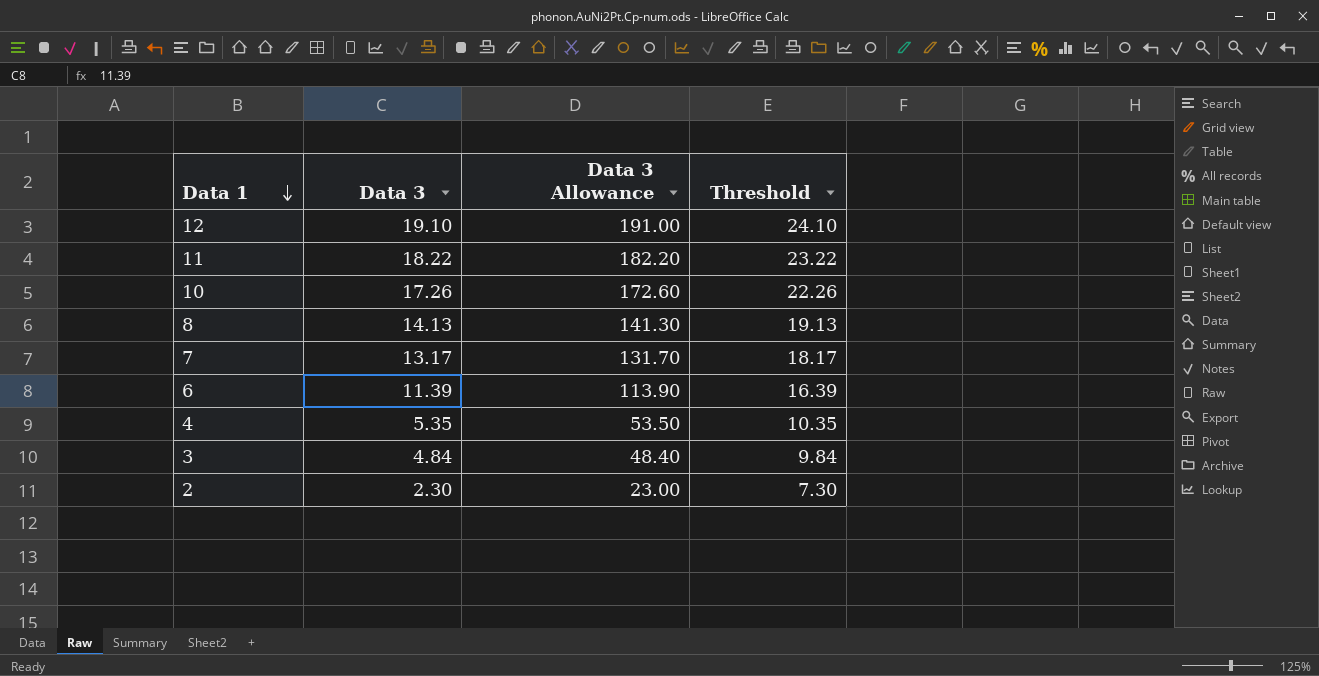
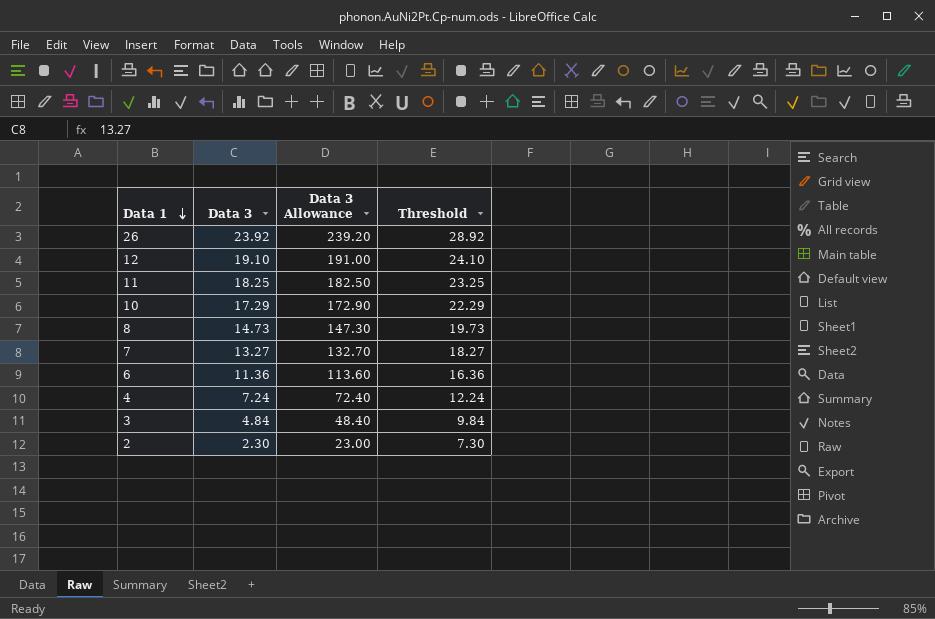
row 26: none -> 23.92 | 239.20 | 28.92
11 | Data 3: 18.22 -> 18.25
11 | Data 3 Allowance: 182.20 -> 182.50
11 | Threshold: 23.22 -> 23.25
10 | Data 3: 17.26 -> 17.29
10 | Data 3 Allowance: 172.60 -> 172.90
10 | Threshold: 22.26 -> 22.29
8 | Data 3: 14.13 -> 14.73
8 | Data 3 Allowance: 141.30 -> 147.30
8 | Threshold: 19.13 -> 19.73
7 | Data 3: 13.17 -> 13.27
7 | Data 3 Allowance: 131.70 -> 132.70
7 | Threshold: 18.17 -> 18.27
6 | Data 3: 11.39 -> 11.36
6 | Data 3 Allowance: 113.90 -> 113.60
6 | Threshold: 16.39 -> 16.36
4 | Data 3: 5.35 -> 7.24
4 | Data 3 Allowance: 53.50 -> 72.40
4 | Threshold: 10.35 -> 12.24

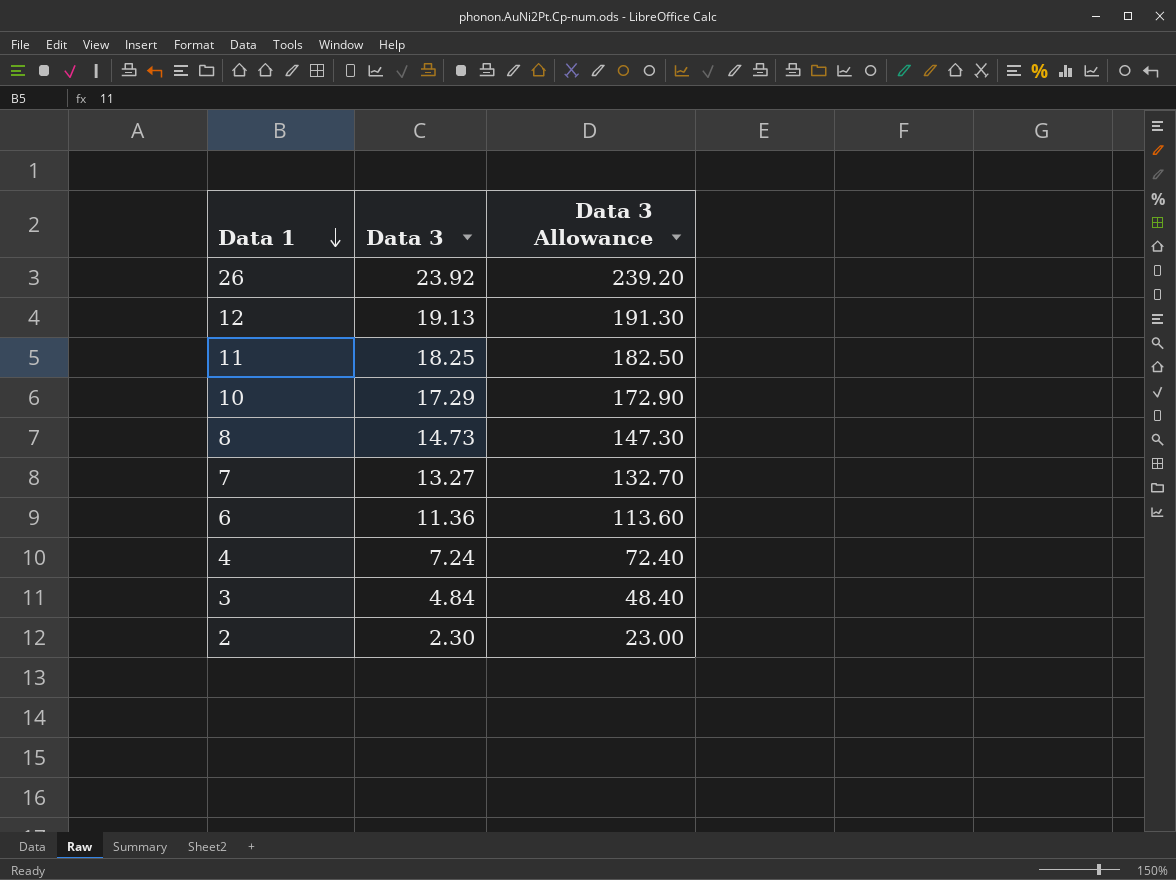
column Threshold | formula: [Data 3] + 5 -> none
12 | Data 3: 19.10 -> 19.13
12 | Data 3 Allowance: 191.00 -> 191.30

